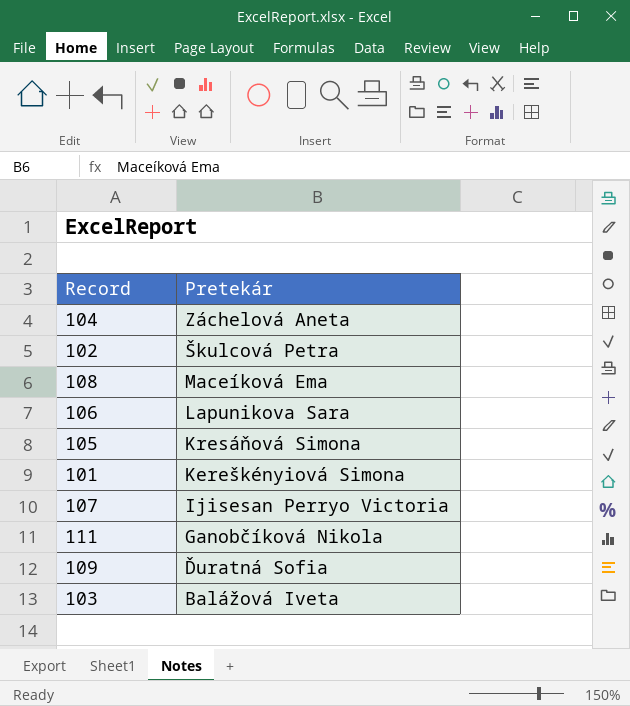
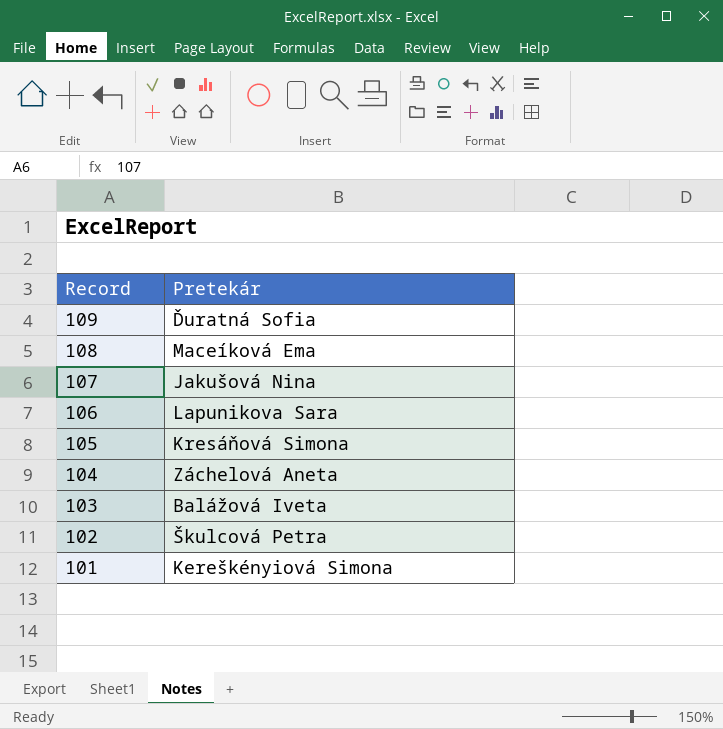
row order: Pretekár descending -> Record descending
row 111: Ganobčíková Nikola -> none
107 | Pretekár: Ijisesan Perryo Victoria -> Jakušová Nina

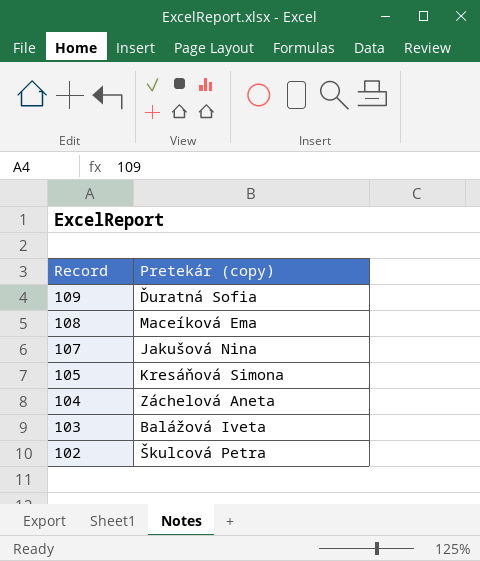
column name: Pretekár -> Pretekár (copy)
row 106: Lapunikova Sara -> none
row 101: Kereškényiová Simona -> none

